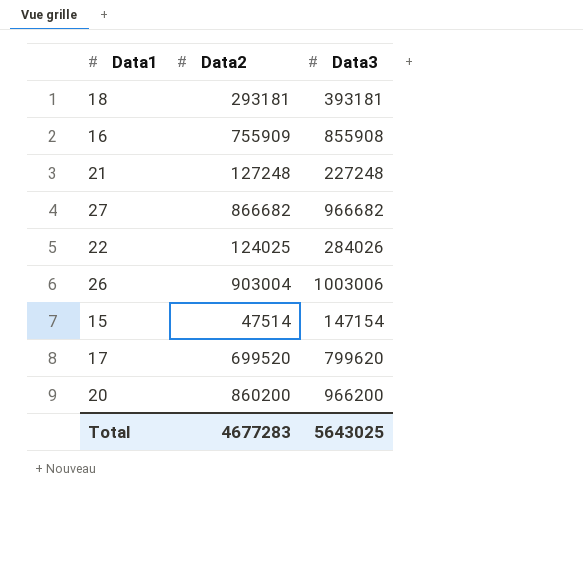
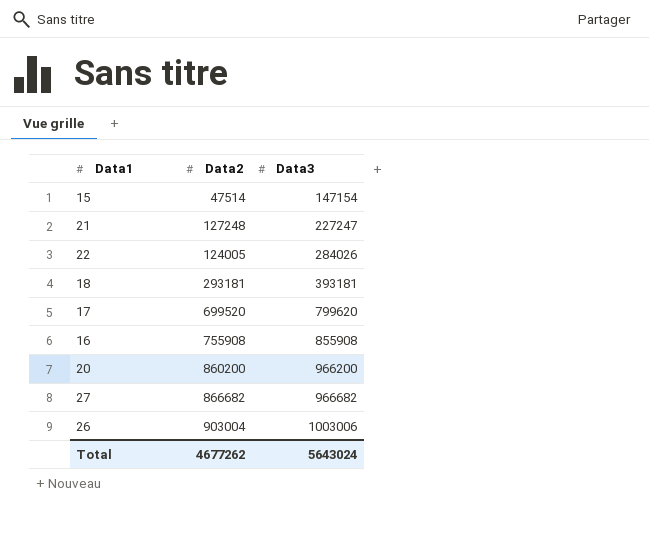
row order: none -> Data3 ascending
21 | Data3: 227248 -> 227247
22 | Data2: 124025 -> 124005
16 | Data2: 755909 -> 755908
Total | Data2: 4677283 -> 4677262
Total | Data3: 5643025 -> 5643024

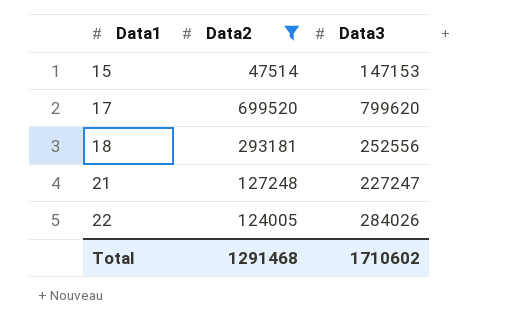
filter: none -> Data2 <= 699520
row order: Data3 ascending -> Data1 ascending
15 | Data3: 147154 -> 147153
18 | Data3: 393181 -> 252556
Total | Data2: 4677262 -> 1291468
Total | Data3: 5643024 -> 1710602

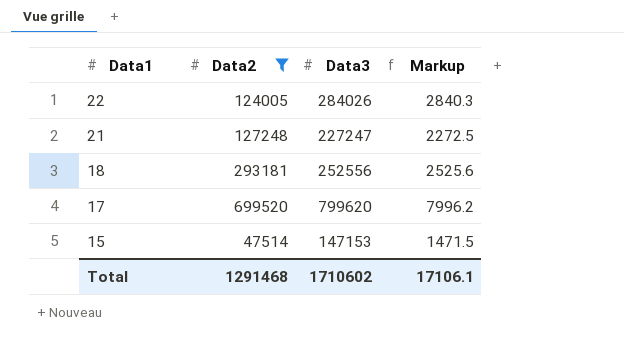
row order: Data1 ascending -> Data1 descending
column Markup | formula: none -> [Data3] * 0.01

